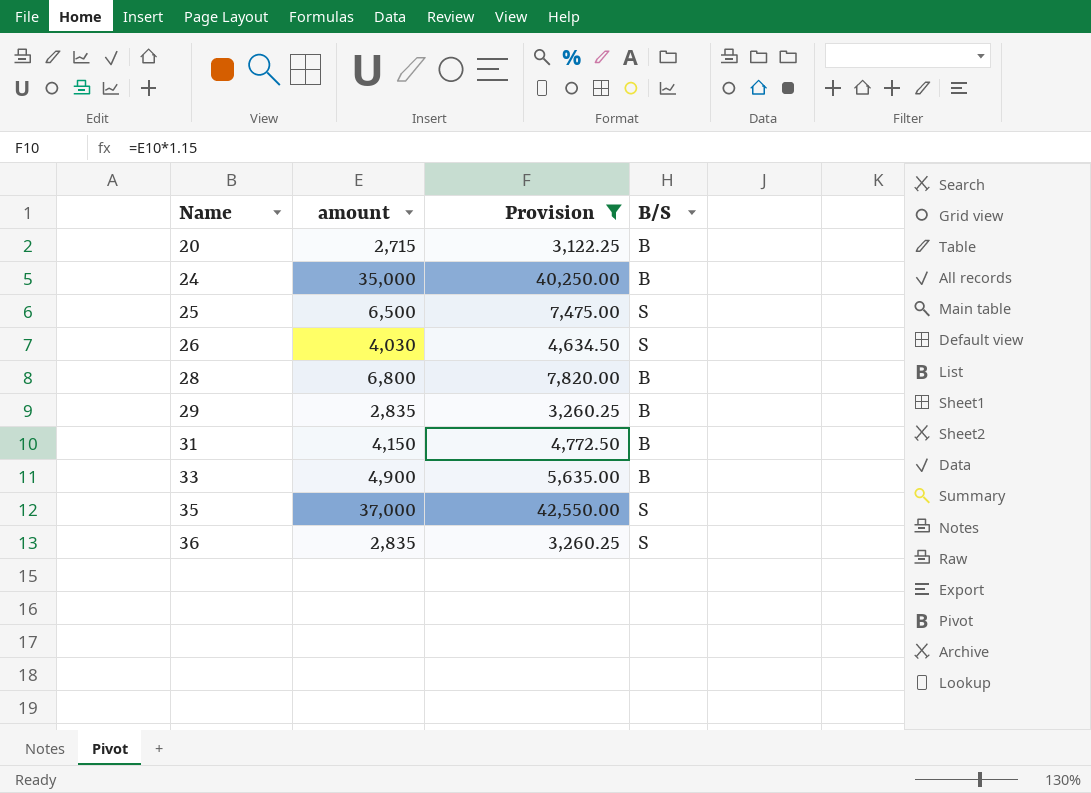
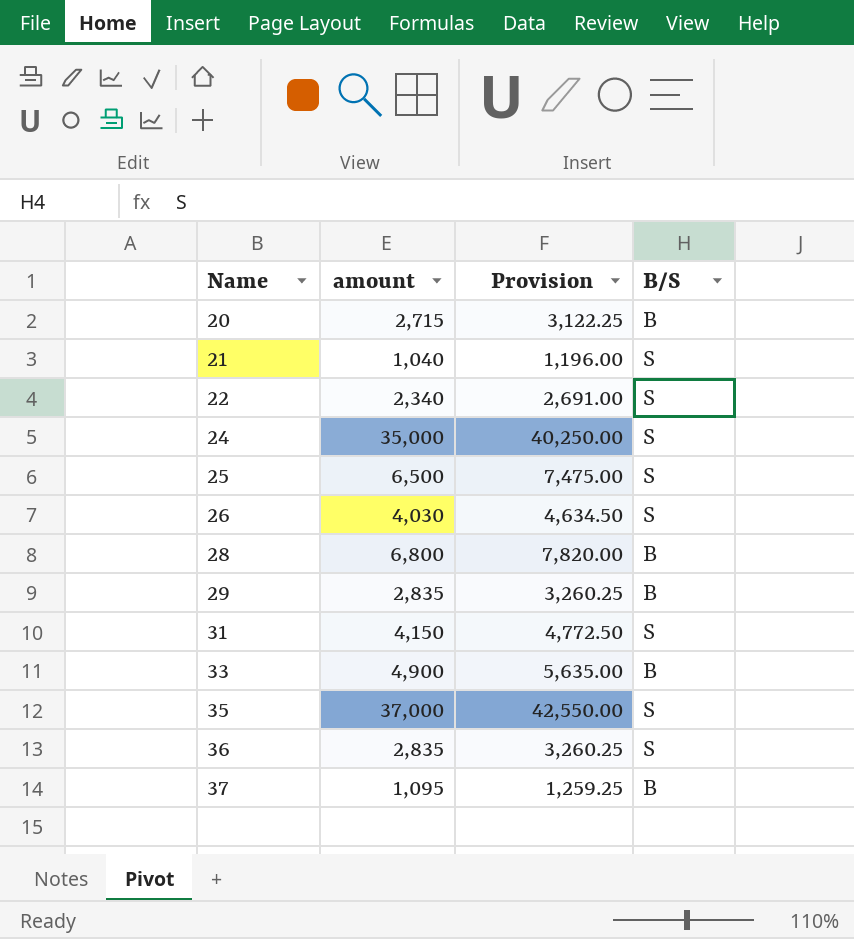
filter: Provision >= 3,122.25 -> none
24 | B/S: B -> S
31 | B/S: B -> S

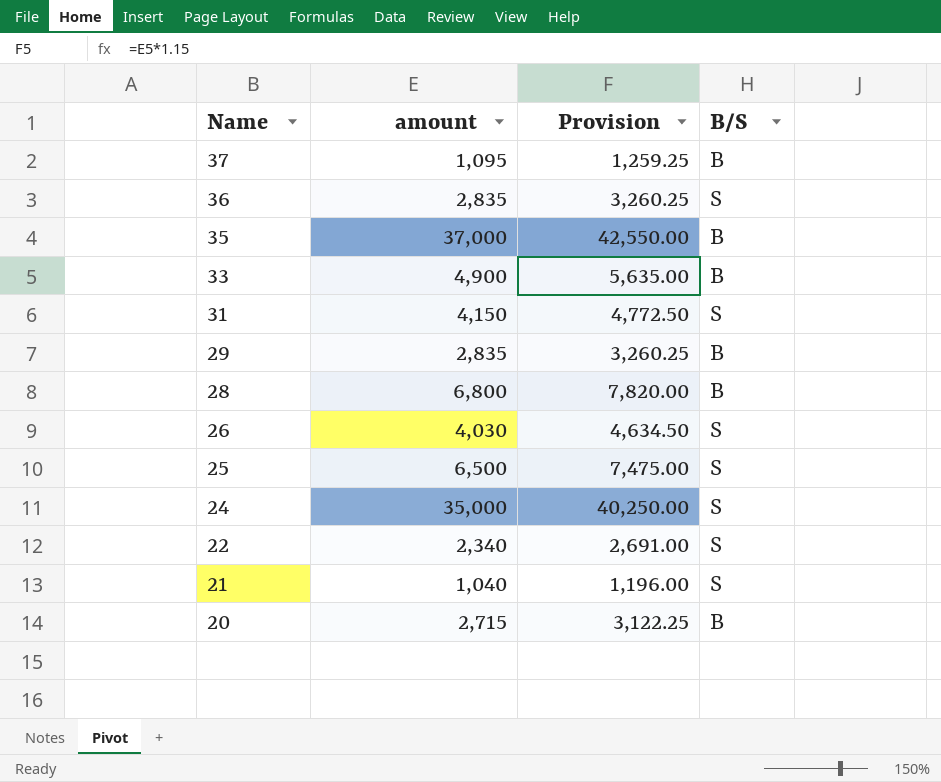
row order: Name ascending -> Name descending
35 | B/S: S -> B

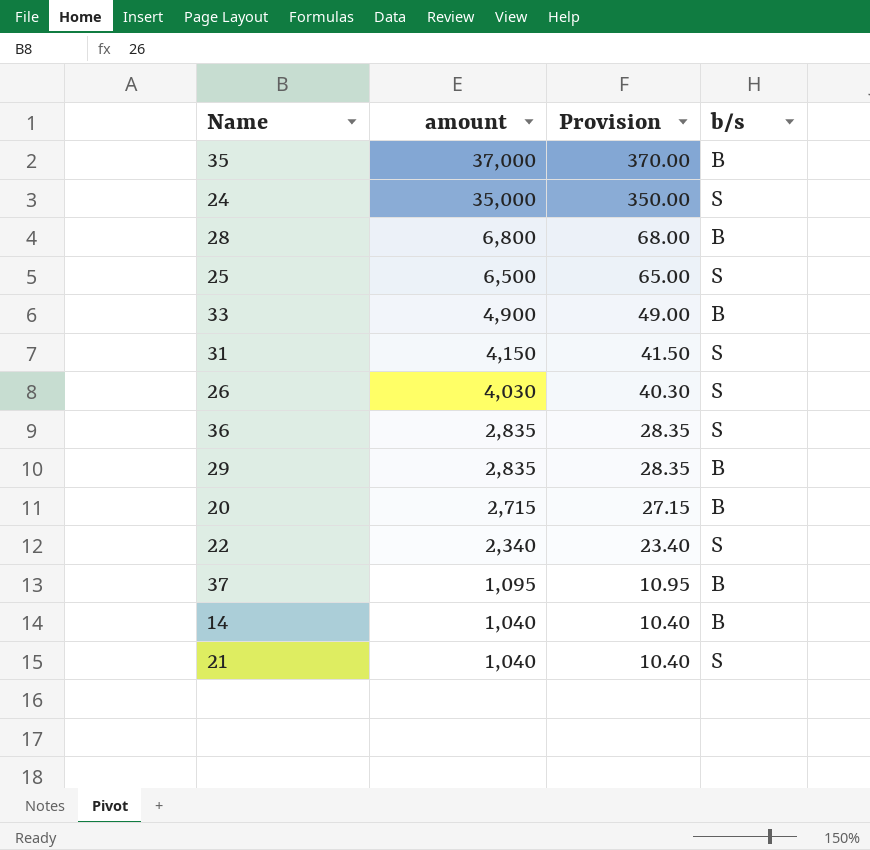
row order: Name descending -> amount descending
column Provision | formula: [amount] * 1.15 -> [amount] * 0.01
column name: B/S -> b/s
row 14: none -> 1,040 | 10.40 | B

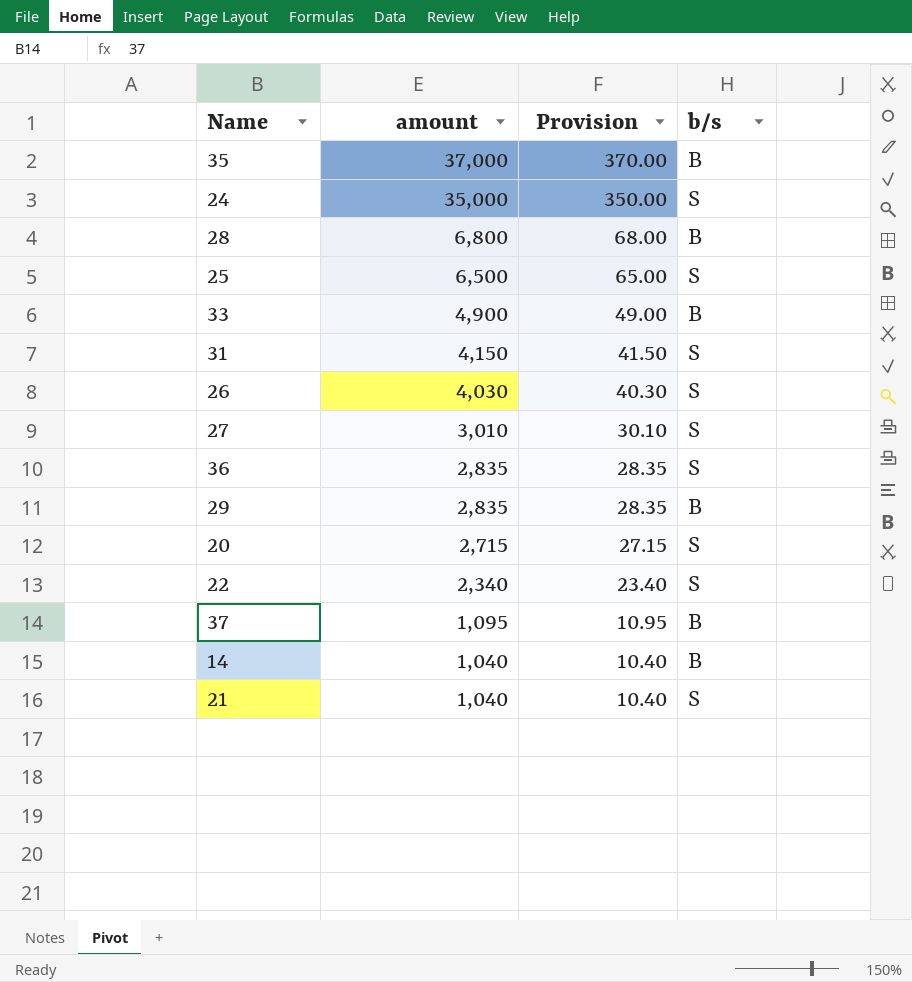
row 27: none -> 3,010 | 30.10 | S
20 | b/s: B -> S

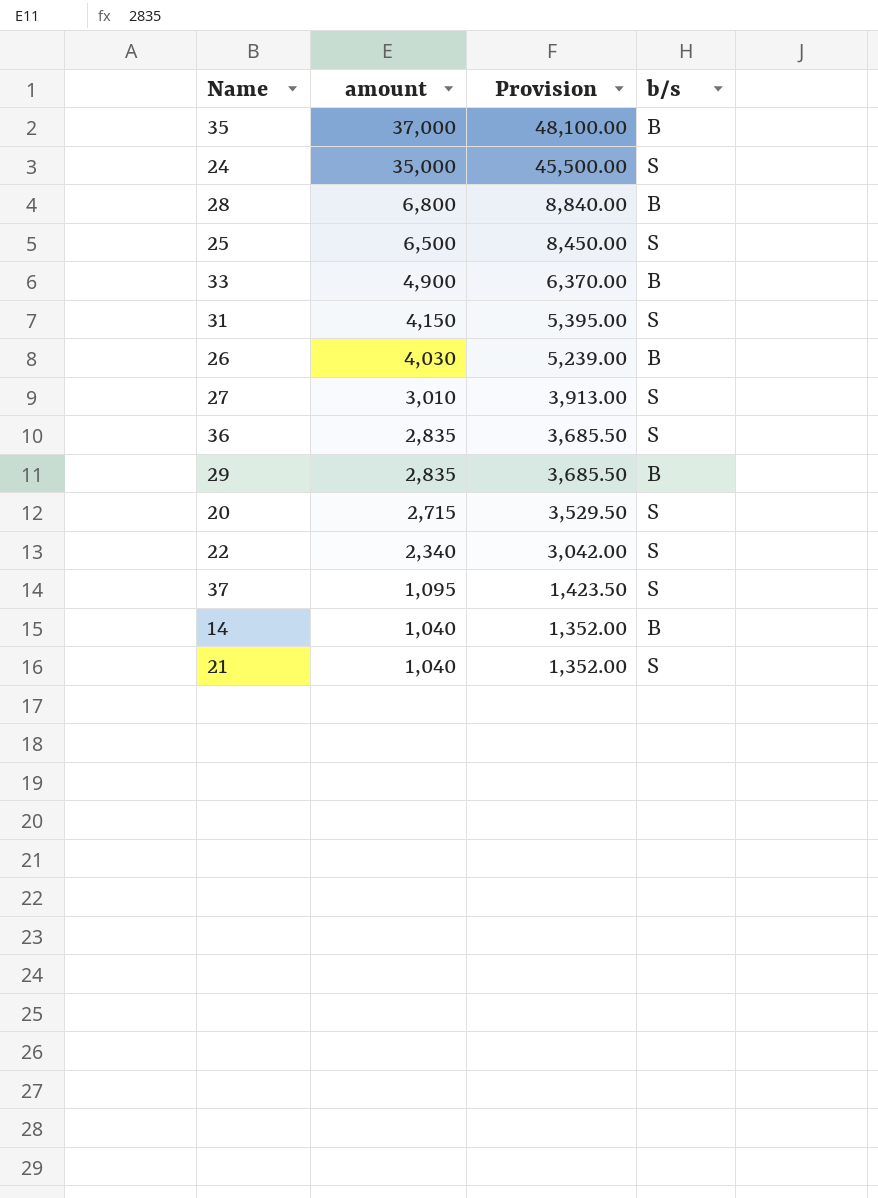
column Provision | formula: [amount] * 0.01 -> [amount] * 1.3
26 | b/s: S -> B
37 | b/s: B -> S

